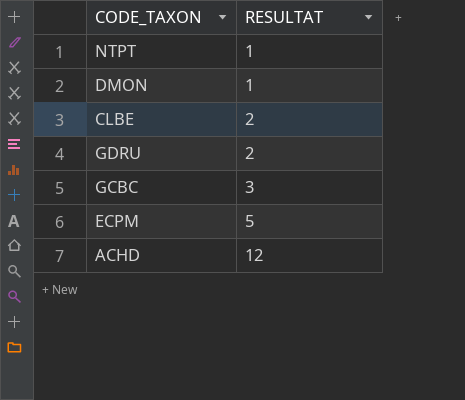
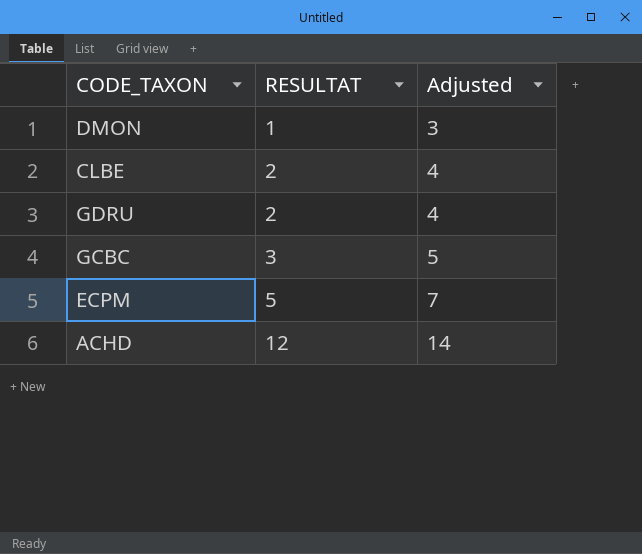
column Adjusted | formula: none -> [RESULTAT] + 2
row NTPT: 1 -> none

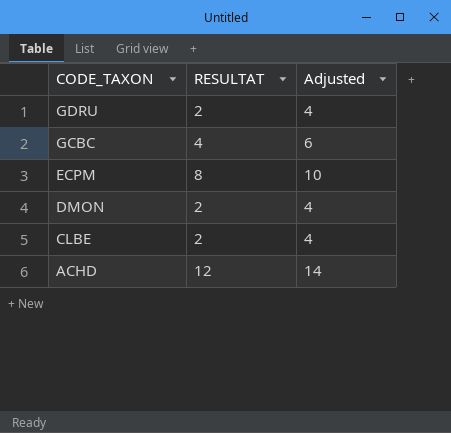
row order: RESULTAT ascending -> CODE_TAXON descending
GCBC | RESULTAT: 3 -> 4
GCBC | Adjusted: 5 -> 6
ECPM | RESULTAT: 5 -> 8
ECPM | Adjusted: 7 -> 10
DMON | RESULTAT: 1 -> 2
DMON | Adjusted: 3 -> 4

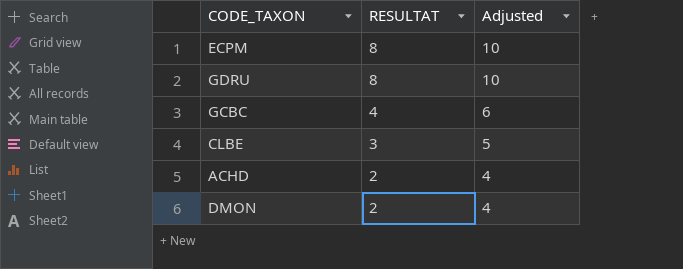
row order: CODE_TAXON descending -> RESULTAT descending
GDRU | RESULTAT: 2 -> 8
GDRU | Adjusted: 4 -> 10
CLBE | RESULTAT: 2 -> 3
CLBE | Adjusted: 4 -> 5
ACHD | RESULTAT: 12 -> 2
ACHD | Adjusted: 14 -> 4

